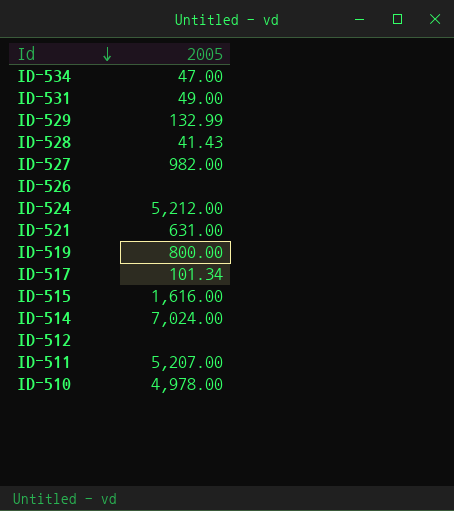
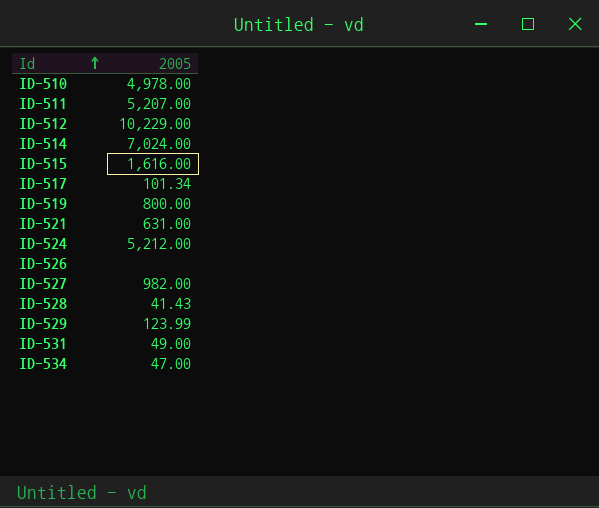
row order: Id descending -> Id ascending
ID-512 | 2005: none -> 10,229.00
ID-529 | 2005: 132.99 -> 123.99

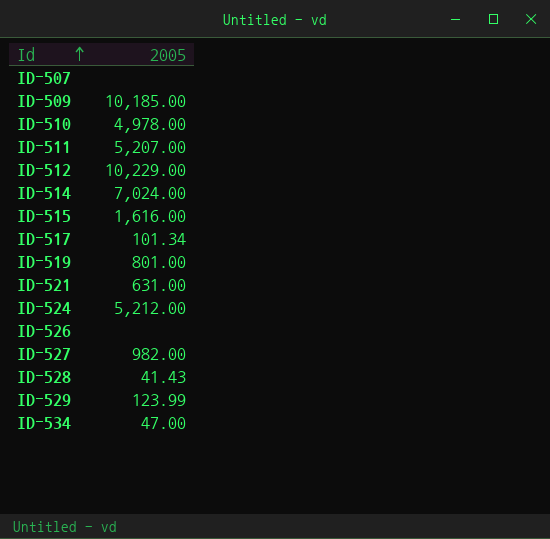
row ID-531: 49.00 -> none
row ID-507: none -> none
row ID-509: none -> 10,185.00
ID-519 | 2005: 800.00 -> 801.00

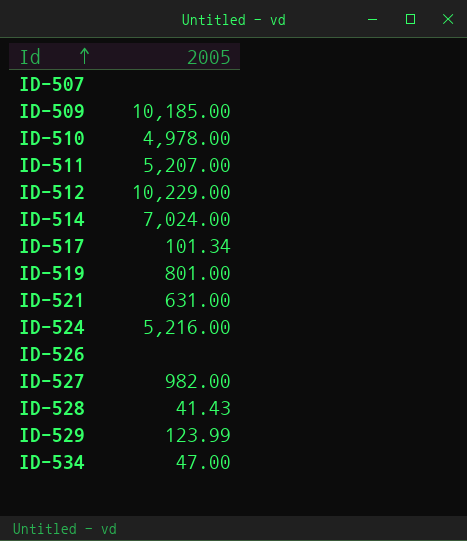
row ID-515: 1,616.00 -> none
ID-524 | 2005: 5,212.00 -> 5,216.00

